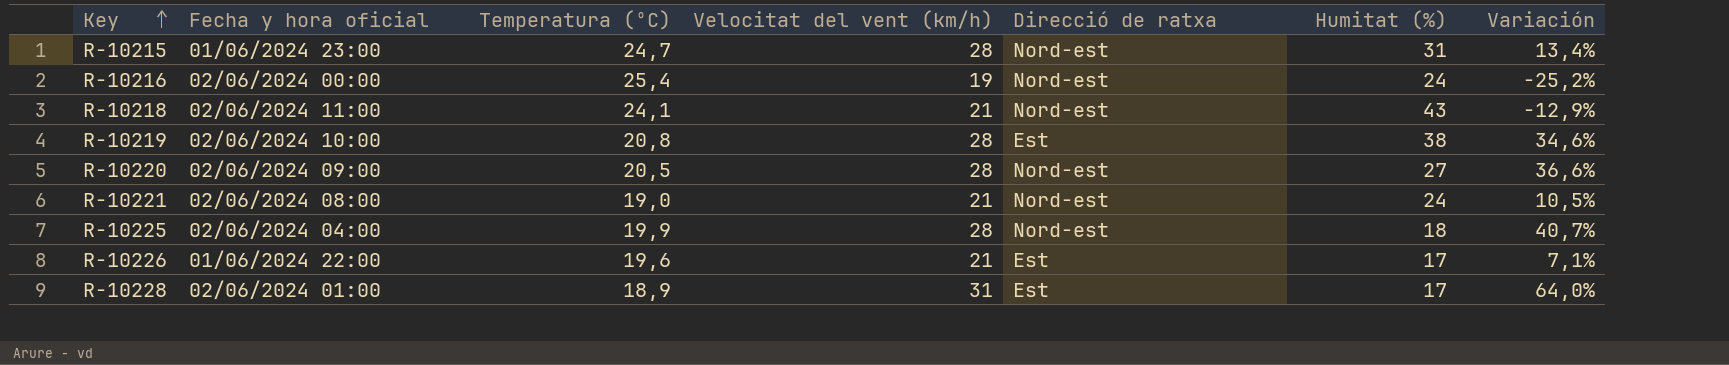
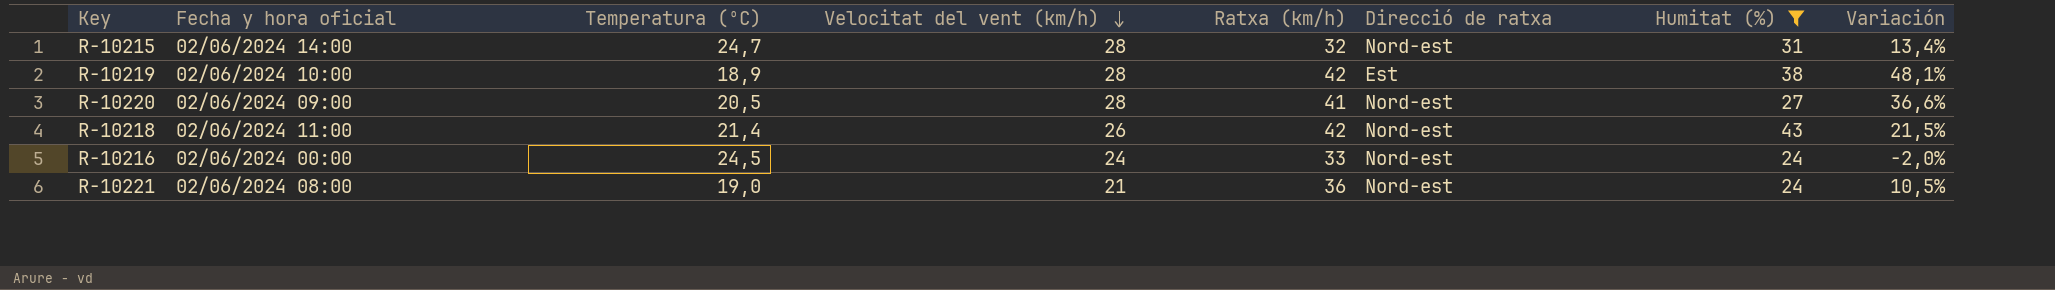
filter: none -> Humitat (%) >= 24
row order: Key ascending -> Velocitat del vent (km/h) descending
column Ratxa (km/h) | position: none -> 5
R-10215 | Fecha y hora oficial: 01/06/2024 23:00 -> 02/06/2024 14:00
R-10219 | Temperatura (ºC): 20,8 -> 18,9
R-10219 | Variación: 34,6% -> 48,1%
R-10218 | Temperatura (ºC): 24,1 -> 21,4
R-10218 | Velocitat del vent (km/h): 21 -> 26
R-10218 | Variación: -12,9% -> 21,5%
R-10216 | Temperatura (ºC): 25,4 -> 24,5
R-10216 | Velocitat del vent (km/h): 19 -> 24
R-10216 | Variación: -25,2% -> -2,0%

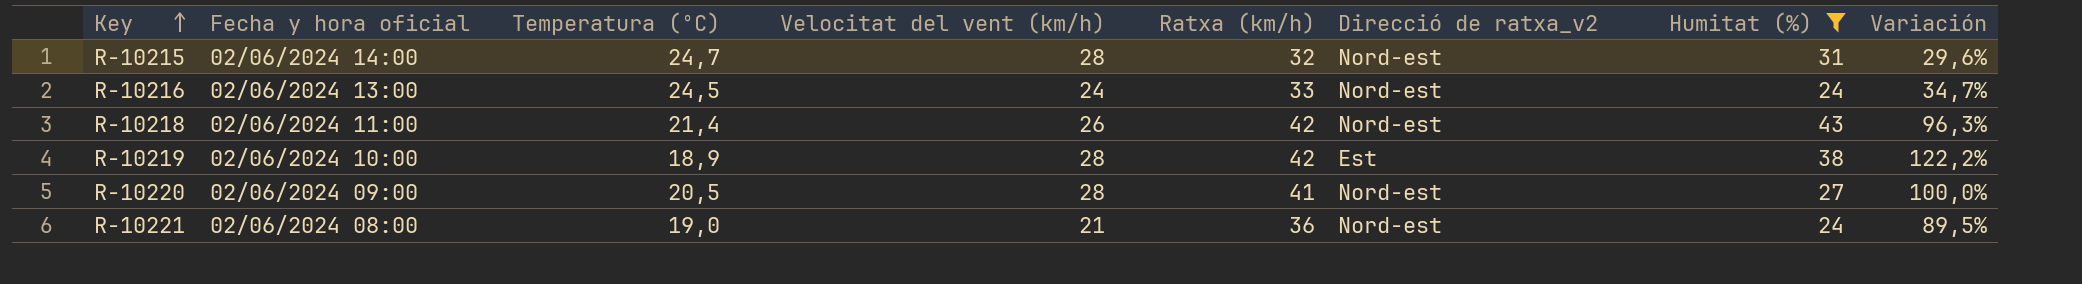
row order: Velocitat del vent (km/h) descending -> Key ascending
column name: Direcció de ratxa -> Direcció de ratxa_v2
column Variación | formula: ([Velocitat del vent (km/h)] - [Temperatura (ºC)]) / [Temperatura (ºC)] -> ([Ratxa (km/h)] - [Temperatura (ºC)]) / [Temperatura (ºC)]
R-10216 | Fecha y hora oficial: 02/06/2024 00:00 -> 02/06/2024 13:00

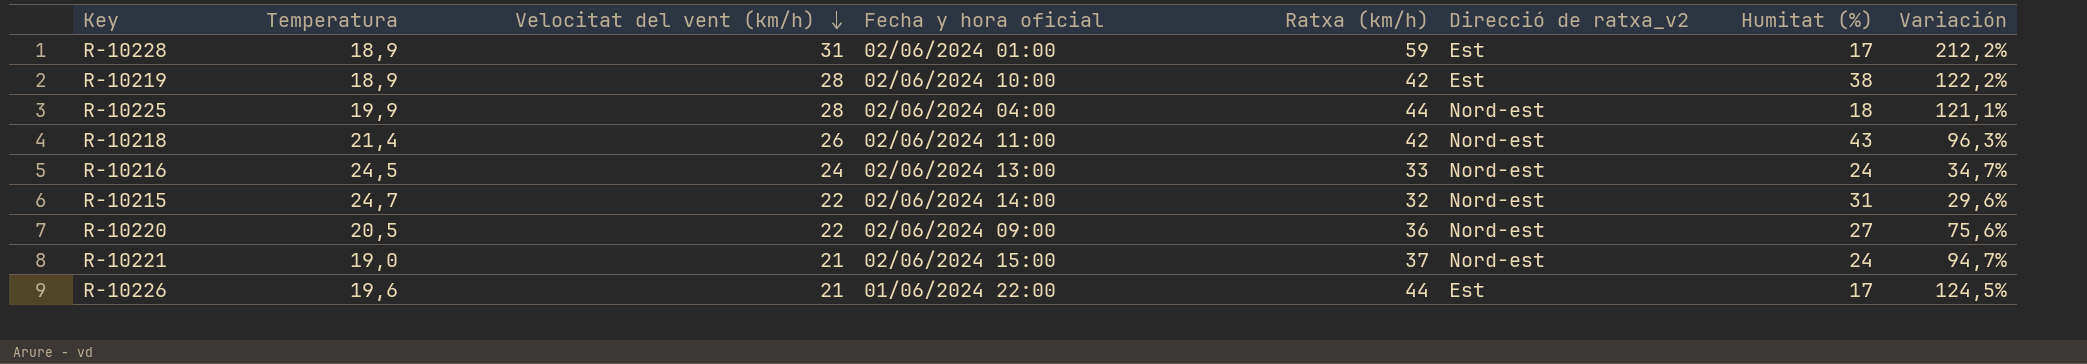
filter: Humitat (%) >= 24 -> none
row order: Key ascending -> Velocitat del vent (km/h) descending
column name: Temperatura (ºC) -> Temperatura
column Fecha y hora oficial | position: 2 -> 4
R-10215 | Velocitat del vent (km/h): 28 -> 22
R-10220 | Velocitat del vent (km/h): 28 -> 22
R-10220 | Ratxa (km/h): 41 -> 36
R-10220 | Variación: 100,0% -> 75,6%
R-10221 | Fecha y hora oficial: 02/06/2024 08:00 -> 02/06/2024 15:00
R-10221 | Ratxa (km/h): 36 -> 37
R-10221 | Variación: 89,5% -> 94,7%

